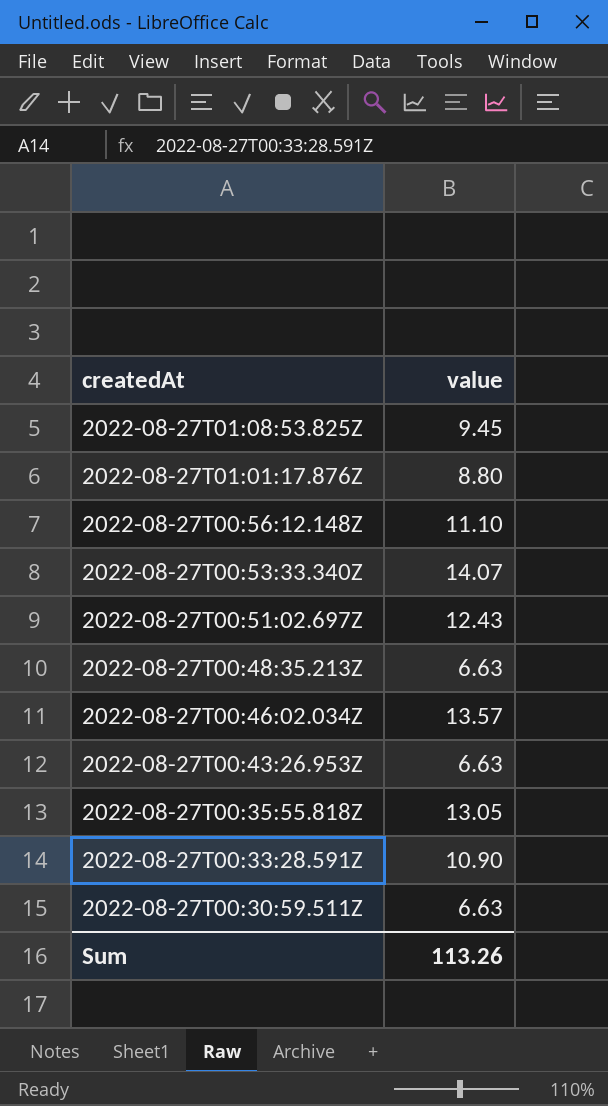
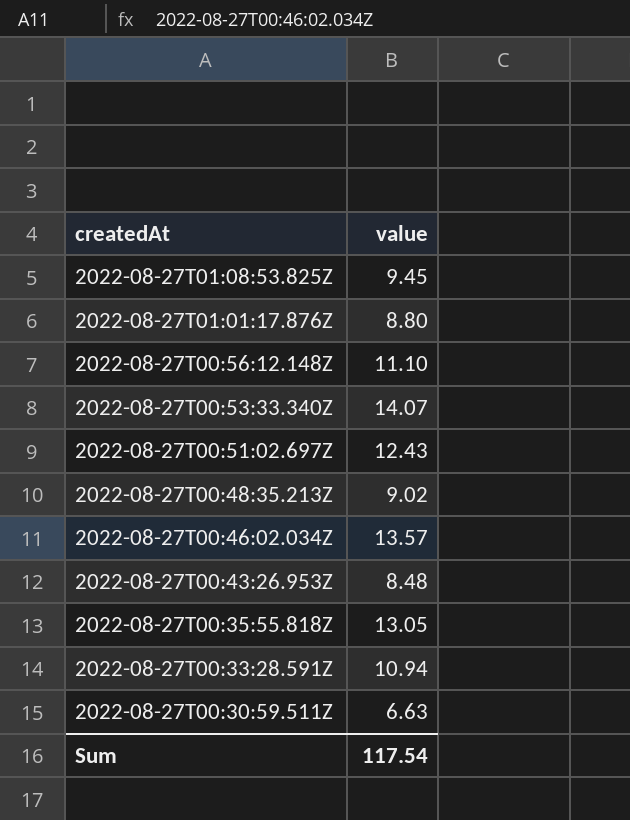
2022-08-27T00:48:35.213Z | value: 6.63 -> 9.02
2022-08-27T00:43:26.953Z | value: 6.63 -> 8.48
2022-08-27T00:33:28.591Z | value: 10.90 -> 10.94
Sum | value: 113.26 -> 117.54

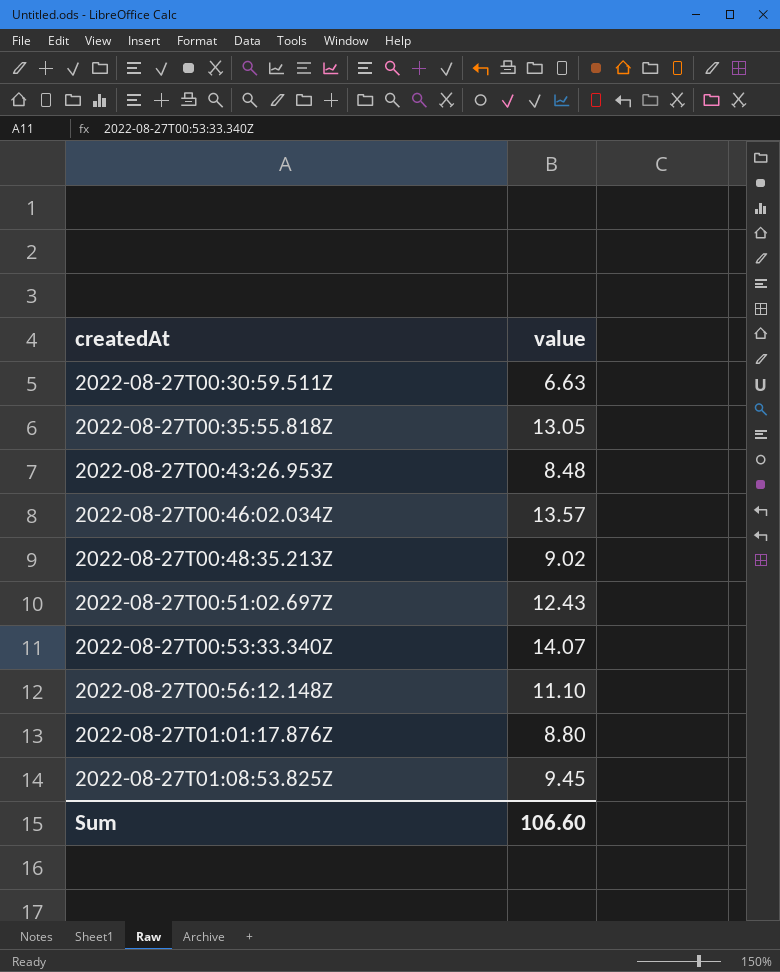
row order: createdAt descending -> createdAt ascending
row 2022-08-27T00:33:28.591Z: 10.94 -> none
Sum | value: 117.54 -> 106.60

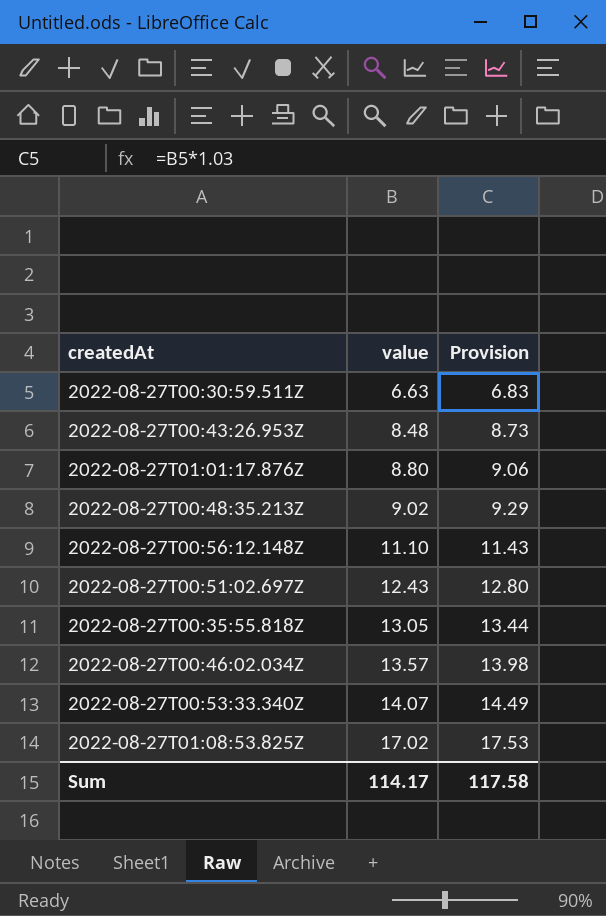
row order: createdAt ascending -> value ascending
column Provision | formula: none -> [value] * 1.03
2022-08-27T01:08:53.825Z | value: 9.45 -> 17.02
Sum | value: 106.60 -> 114.17

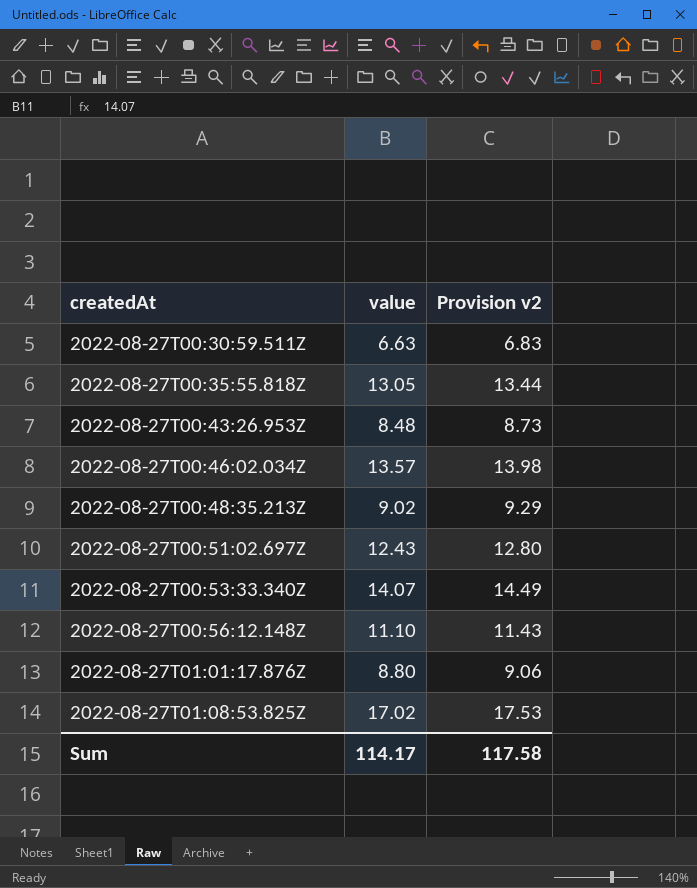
row order: value ascending -> createdAt ascending
column name: Provision -> Provision v2

